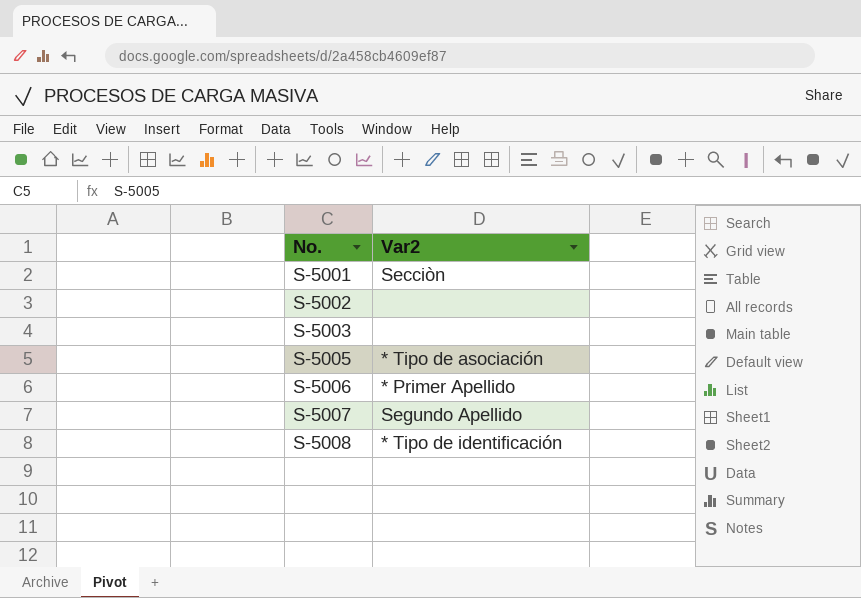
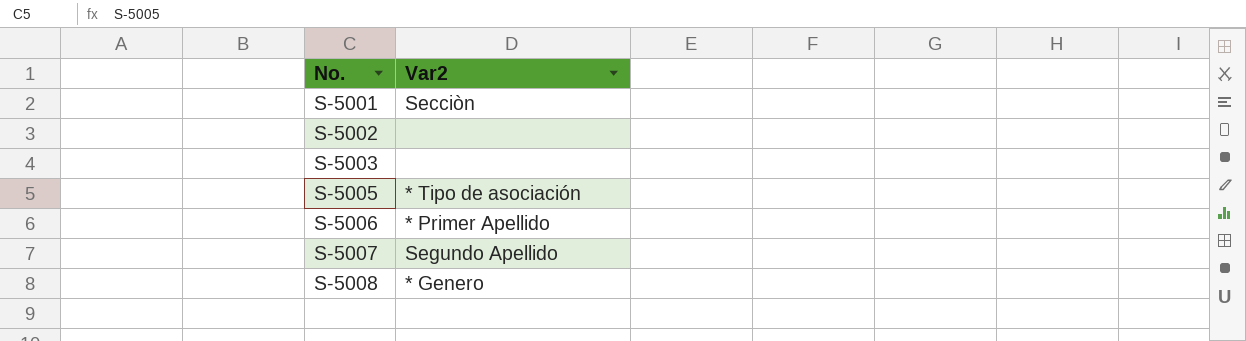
S-5008 | Var2: * Tipo de identificación -> * Genero

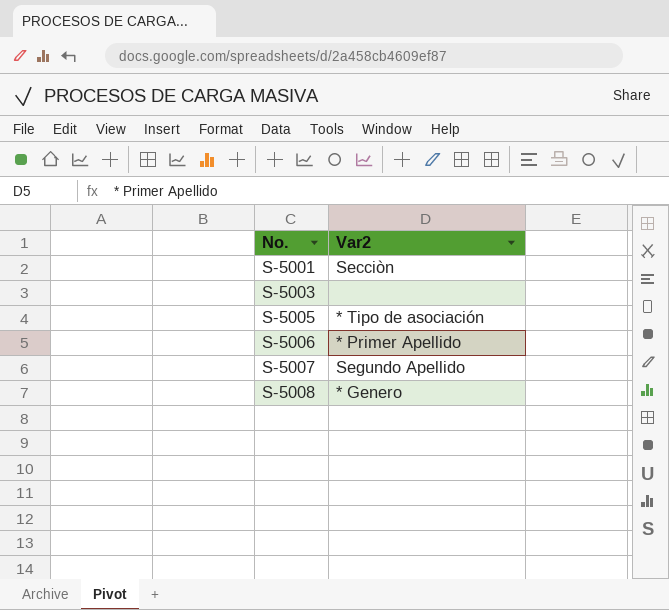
row S-5002: none -> none

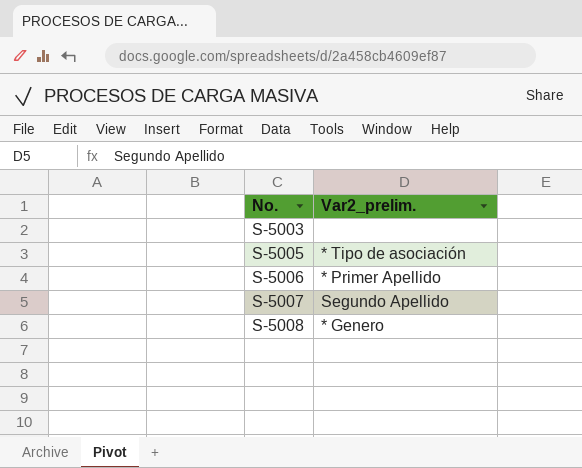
column name: Var2 -> Var2_prelim.
row S-5001: Secciòn -> none

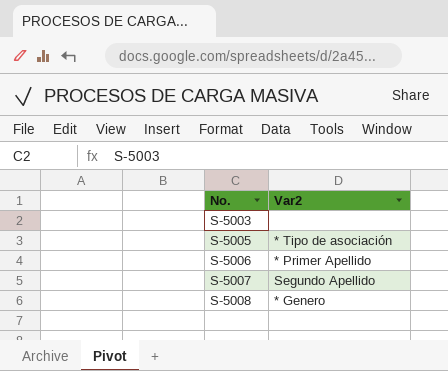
column name: Var2_prelim. -> Var2

